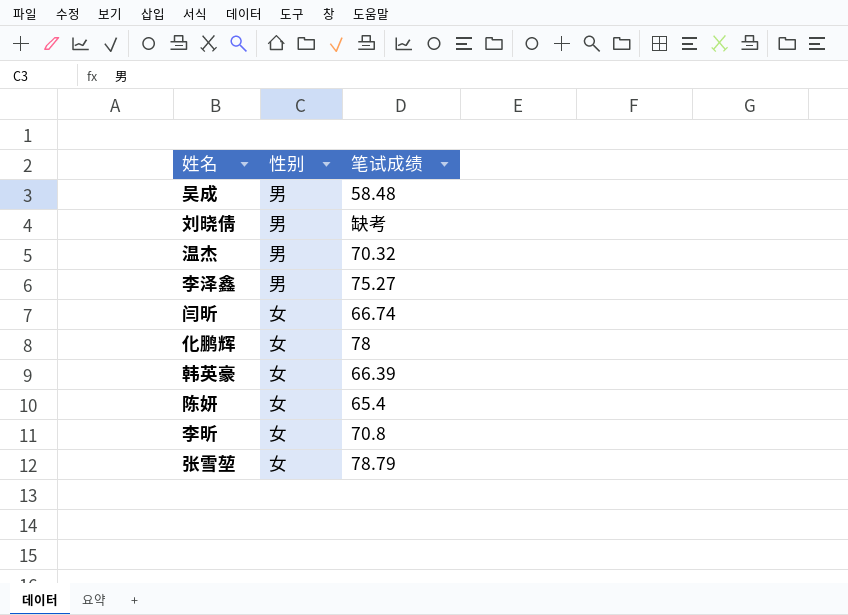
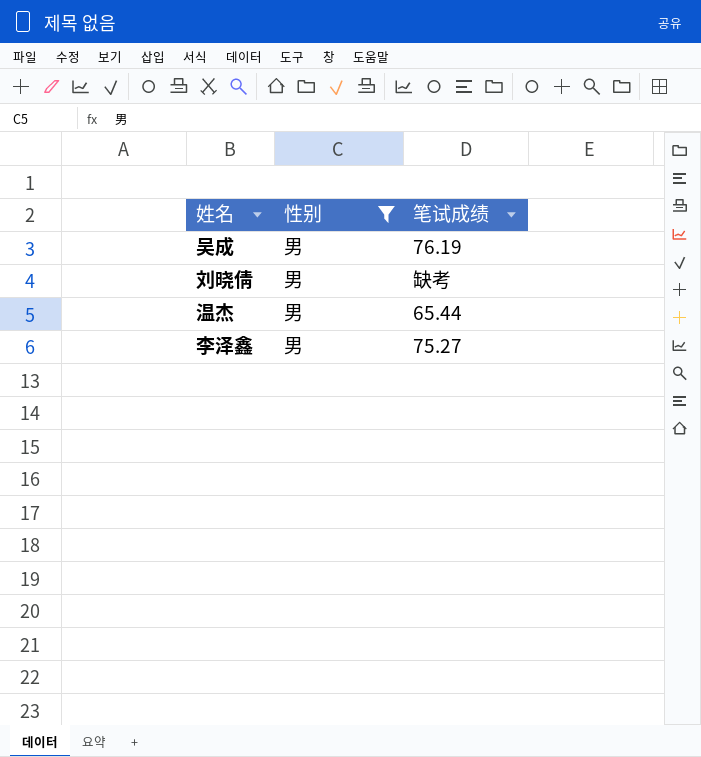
filter: none -> 性别 = 男
吴成 | 笔试成绩: 58.48 -> 76.19
温杰 | 笔试成绩: 70.32 -> 65.44

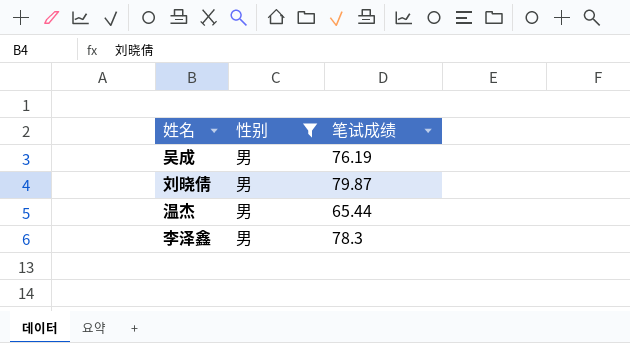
刘晓倩 | 笔试成绩: 缺考 -> 79.87
李泽鑫 | 笔试成绩: 75.27 -> 78.3

